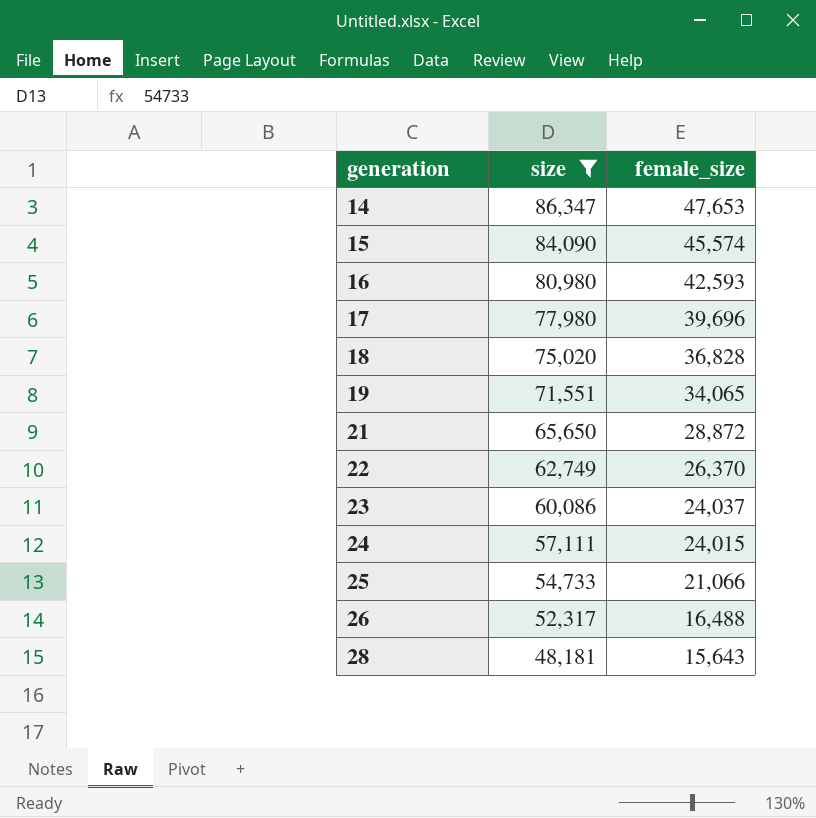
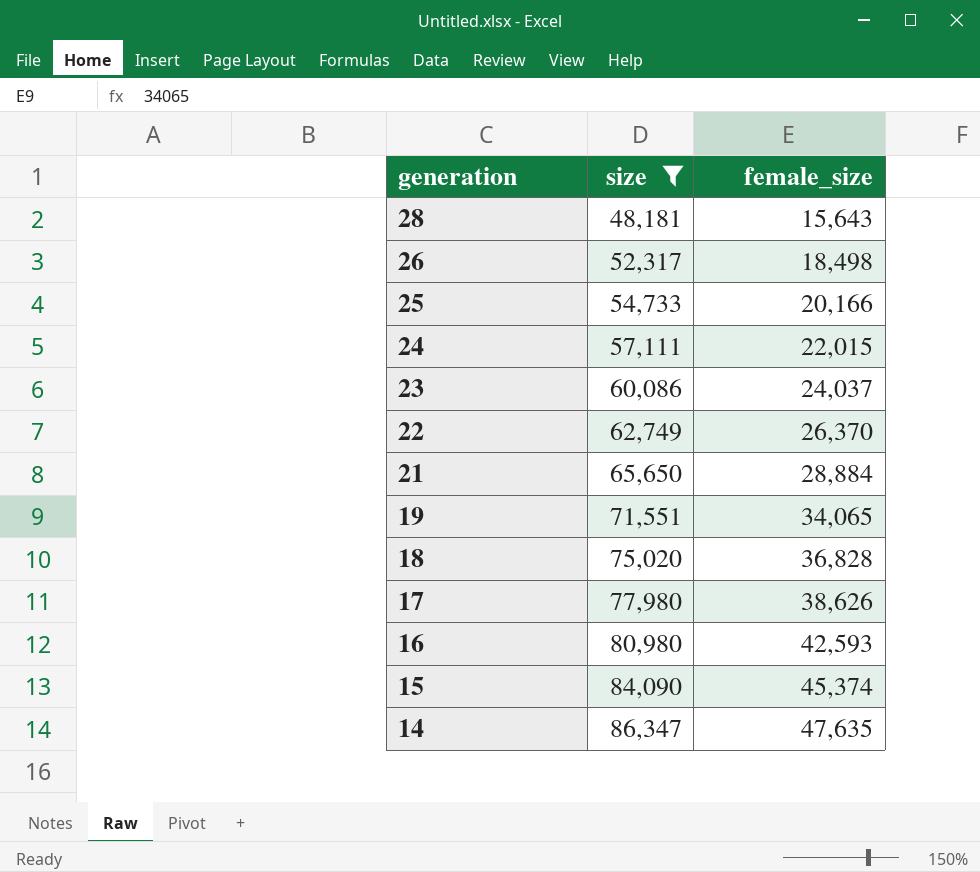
row order: generation ascending -> generation descending
26 | female_size: 16,488 -> 18,498
25 | female_size: 21,066 -> 20,166
24 | female_size: 24,015 -> 22,015
21 | female_size: 28,872 -> 28,884
17 | female_size: 39,696 -> 38,626
15 | female_size: 45,574 -> 45,374
14 | female_size: 47,653 -> 47,635

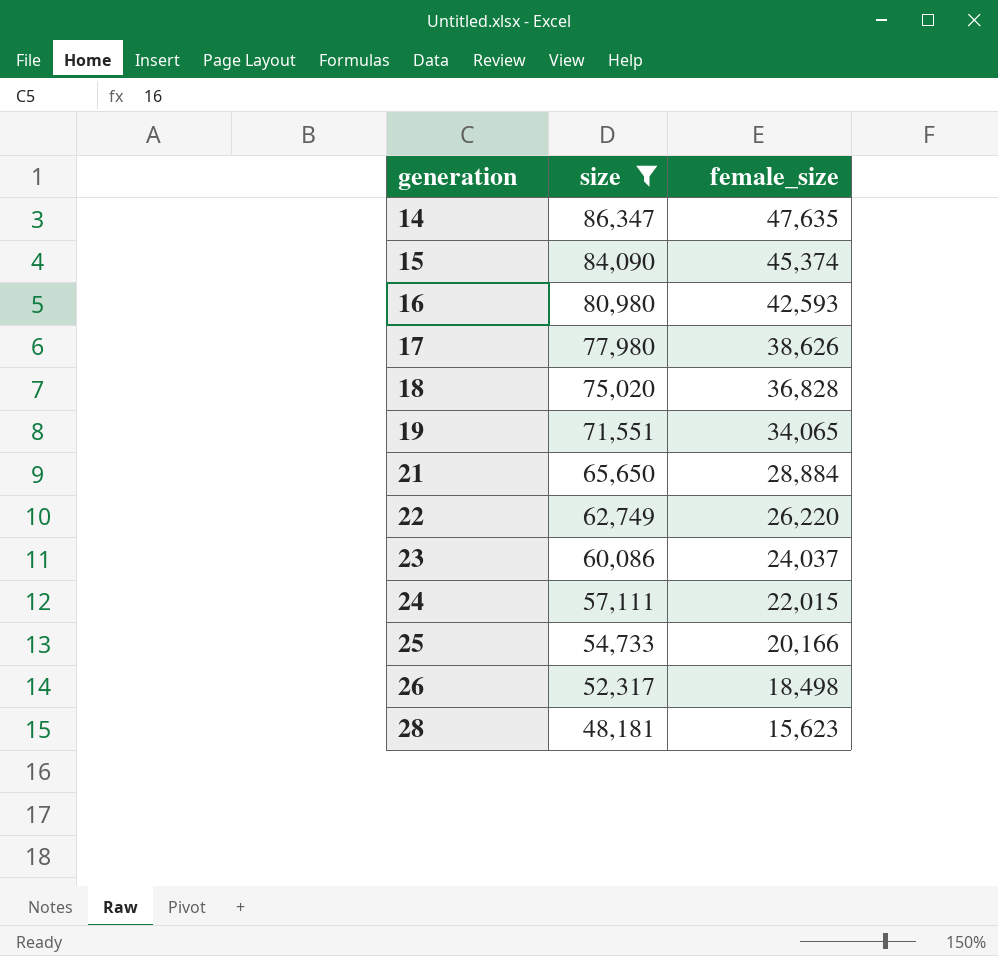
row order: generation descending -> generation ascending
22 | female_size: 26,370 -> 26,220
28 | female_size: 15,643 -> 15,623

